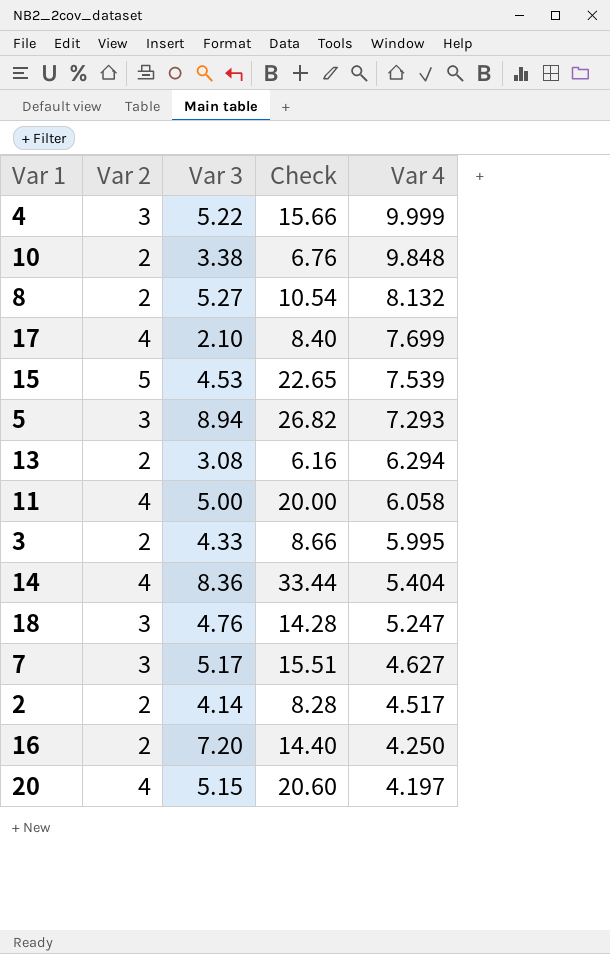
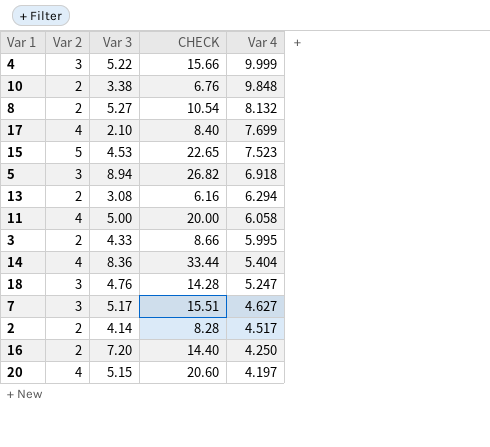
column name: Check -> CHECK
15 | Var 4: 7.539 -> 7.523
5 | Var 4: 7.293 -> 6.918

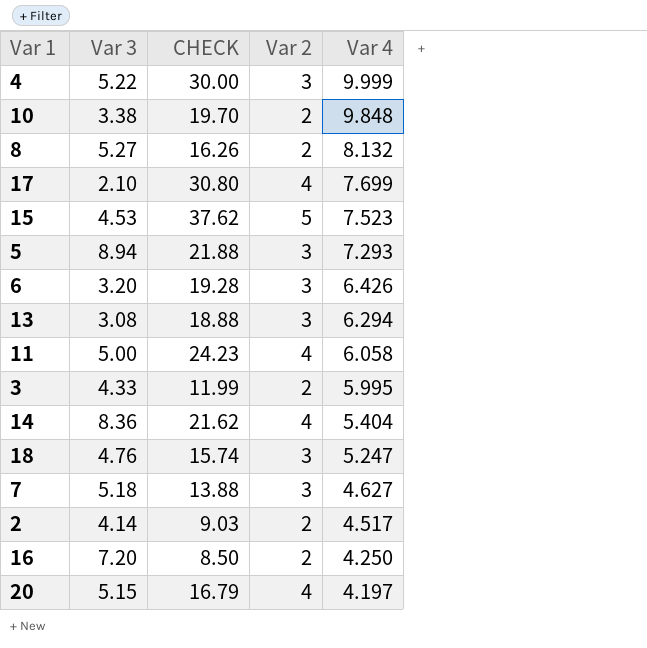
column CHECK | formula: [Var 2] * [Var 3] -> [Var 2] * [Var 4]
column Var 2 | position: 2 -> 4
5 | Var 4: 6.918 -> 7.293
row 6: none -> 3.20 | 19.28 | 3 | 6.426
13 | Var 2: 2 -> 3
7 | Var 3: 5.17 -> 5.18

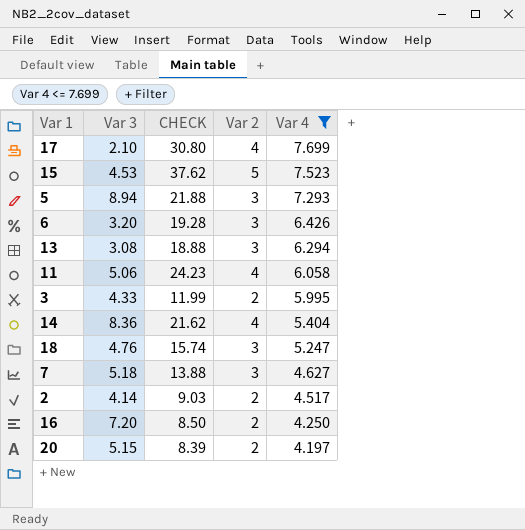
filter: none -> Var 4 <= 7.699
11 | Var 3: 5.00 -> 5.06
20 | CHECK: 16.79 -> 8.39
20 | Var 2: 4 -> 2

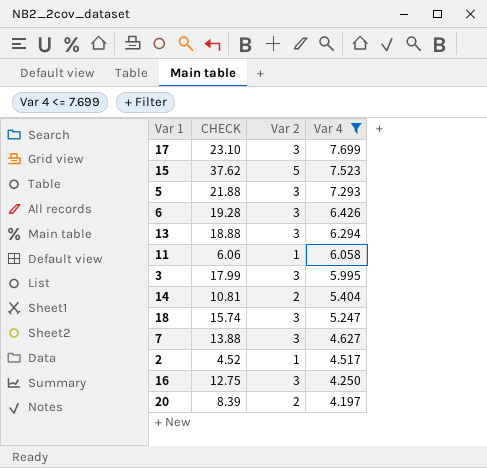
column Var 3 | position: 2 -> none
17 | CHECK: 30.80 -> 23.10
17 | Var 2: 4 -> 3
11 | CHECK: 24.23 -> 6.06
11 | Var 2: 4 -> 1
3 | CHECK: 11.99 -> 17.99
3 | Var 2: 2 -> 3
14 | CHECK: 21.62 -> 10.81
14 | Var 2: 4 -> 2
2 | CHECK: 9.03 -> 4.52
2 | Var 2: 2 -> 1
16 | CHECK: 8.50 -> 12.75
16 | Var 2: 2 -> 3

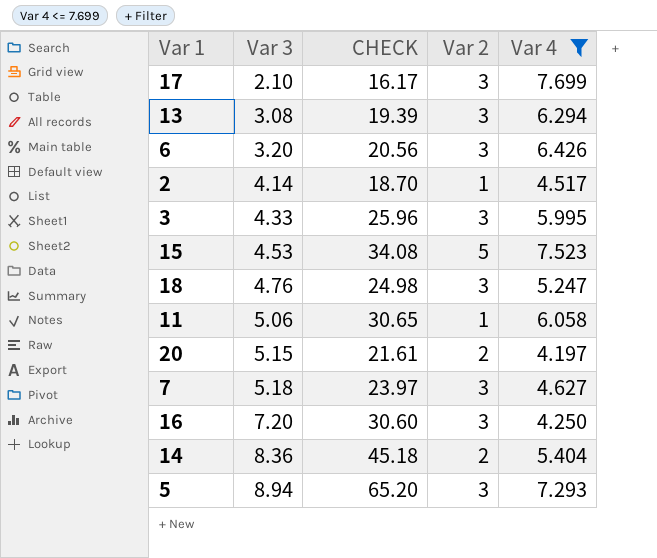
row order: Var 4 descending -> Var 3 ascending
column Var 3 | position: none -> 2
column CHECK | formula: [Var 2] * [Var 4] -> [Var 3] * [Var 4]

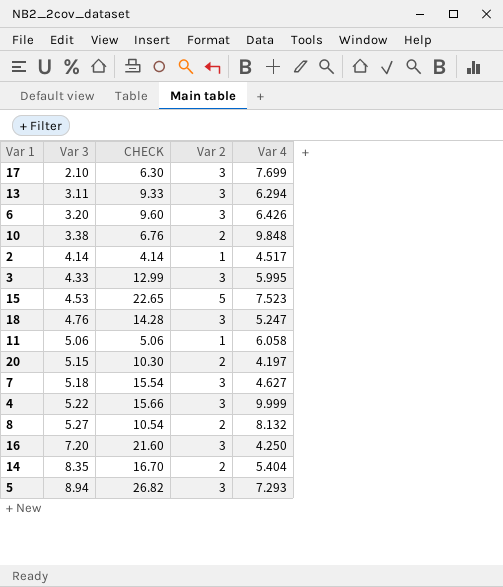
filter: Var 4 <= 7.699 -> none
column CHECK | formula: [Var 3] * [Var 4] -> [Var 3] * [Var 2]
13 | Var 3: 3.08 -> 3.11
14 | Var 3: 8.36 -> 8.35

